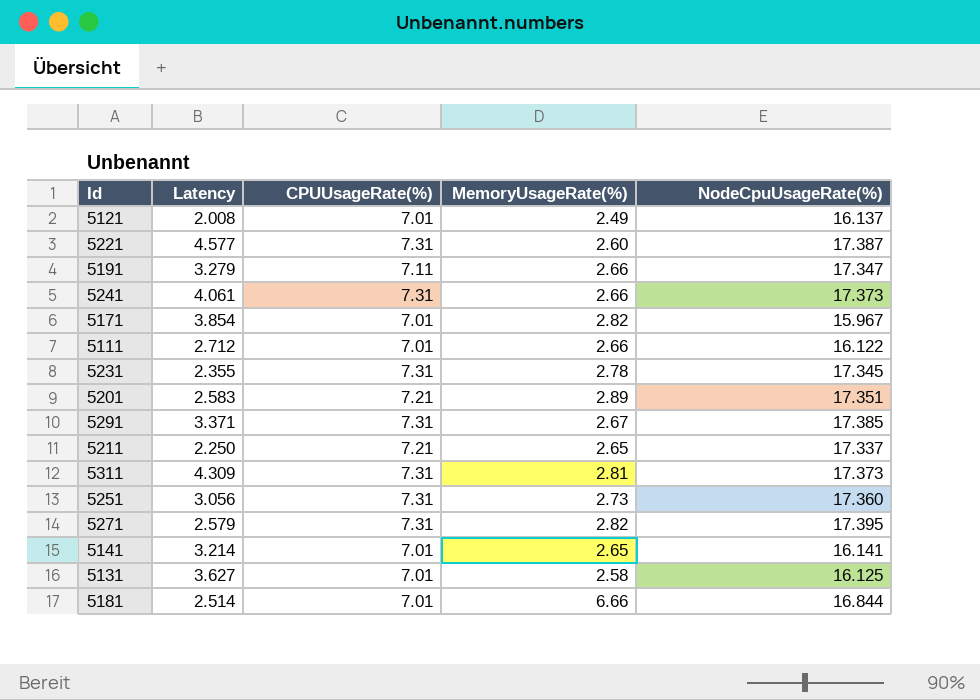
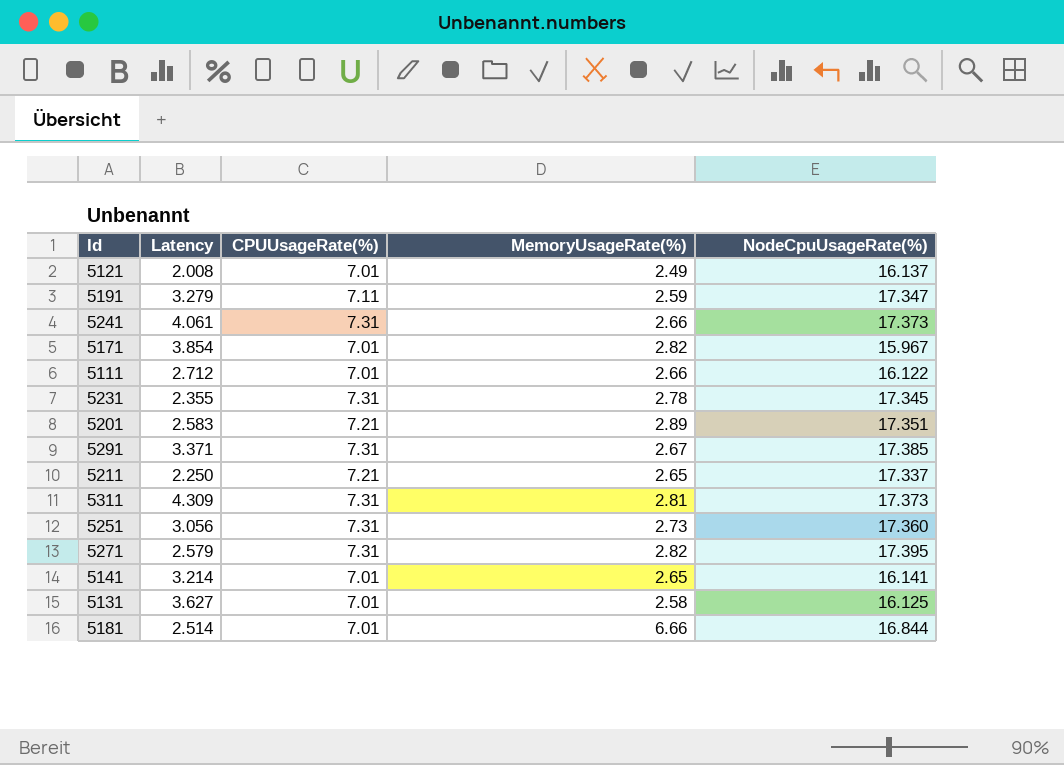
row 5221: 4.577 | 7.31 | 2.60 | 17.387 -> none
5191 | MemoryUsageRate(%): 2.66 -> 2.59

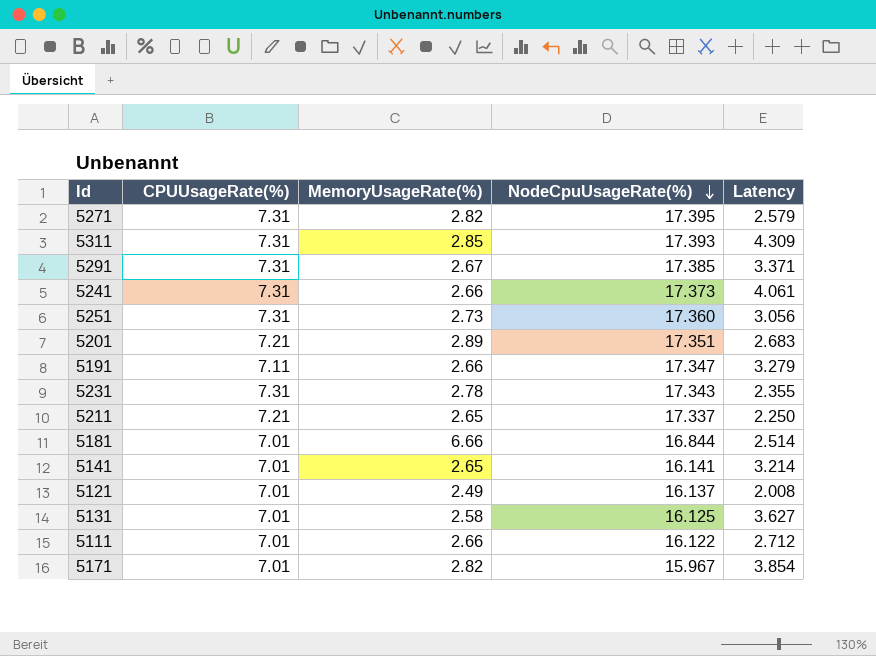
row order: none -> NodeCpuUsageRate(%) descending
column Latency | position: 2 -> 5
5311 | MemoryUsageRate(%): 2.81 -> 2.85
5311 | NodeCpuUsageRate(%): 17.373 -> 17.393
5201 | Latency: 2.583 -> 2.683
5191 | MemoryUsageRate(%): 2.59 -> 2.66
5231 | NodeCpuUsageRate(%): 17.345 -> 17.343

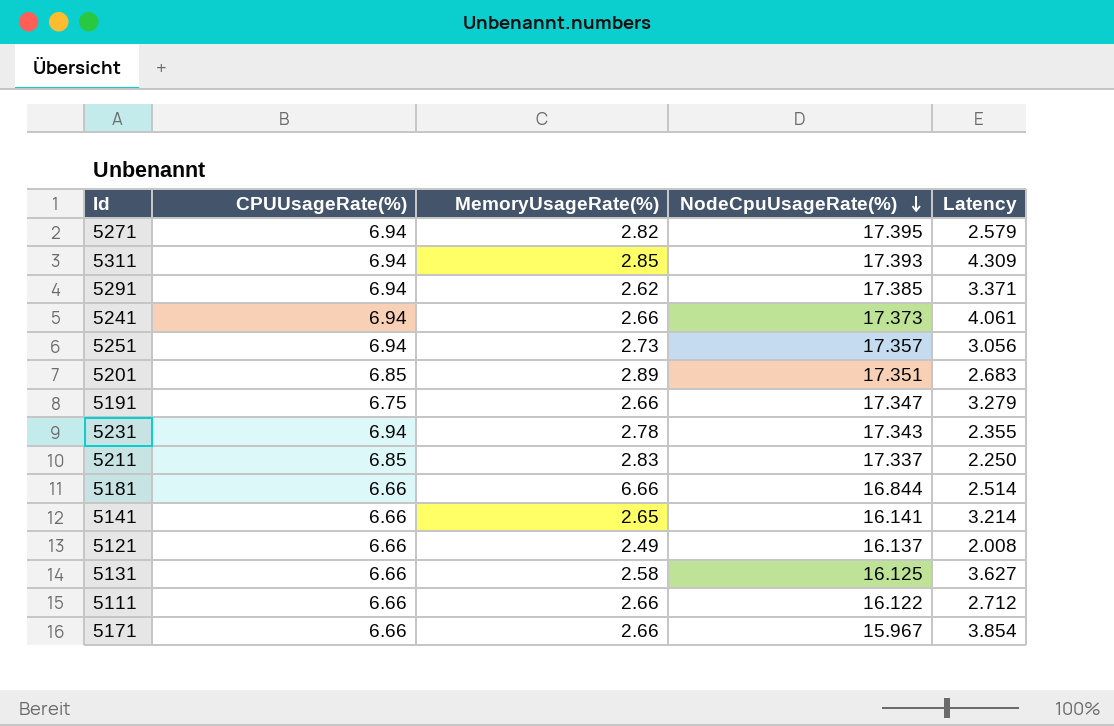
5271 | CPUUsageRate(%): 7.31 -> 6.94
5311 | CPUUsageRate(%): 7.31 -> 6.94
5291 | CPUUsageRate(%): 7.31 -> 6.94
5291 | MemoryUsageRate(%): 2.67 -> 2.62
5241 | CPUUsageRate(%): 7.31 -> 6.94
5251 | CPUUsageRate(%): 7.31 -> 6.94
5251 | NodeCpuUsageRate(%): 17.360 -> 17.357
5201 | CPUUsageRate(%): 7.21 -> 6.85
5191 | CPUUsageRate(%): 7.11 -> 6.75
5231 | CPUUsageRate(%): 7.31 -> 6.94
5211 | CPUUsageRate(%): 7.21 -> 6.85
5211 | MemoryUsageRate(%): 2.65 -> 2.83
5181 | CPUUsageRate(%): 7.01 -> 6.66
5141 | CPUUsageRate(%): 7.01 -> 6.66
5121 | CPUUsageRate(%): 7.01 -> 6.66
5131 | CPUUsageRate(%): 7.01 -> 6.66
5111 | CPUUsageRate(%): 7.01 -> 6.66
5171 | CPUUsageRate(%): 7.01 -> 6.66
5171 | MemoryUsageRate(%): 2.82 -> 2.66

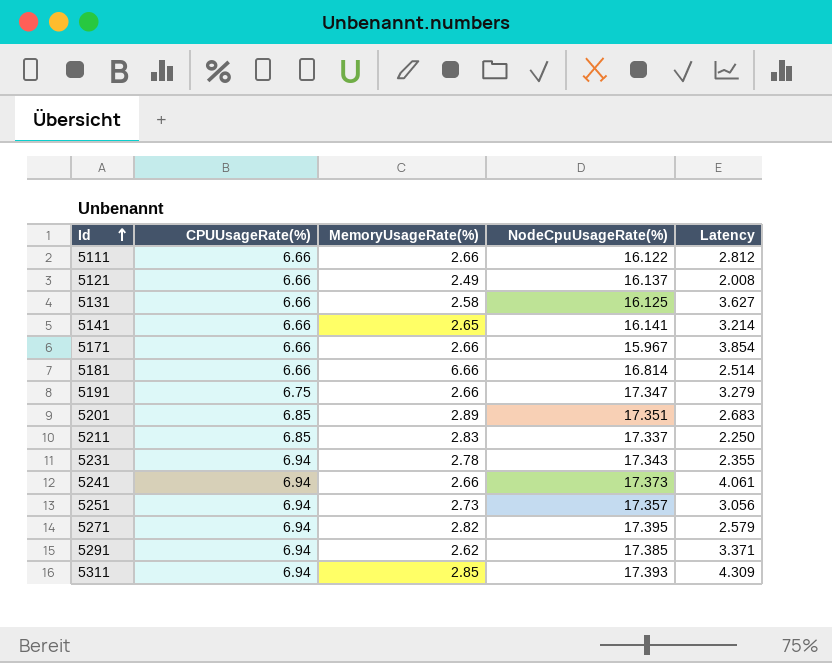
row order: NodeCpuUsageRate(%) descending -> Id ascending
5111 | Latency: 2.712 -> 2.812
5181 | NodeCpuUsageRate(%): 16.844 -> 16.814

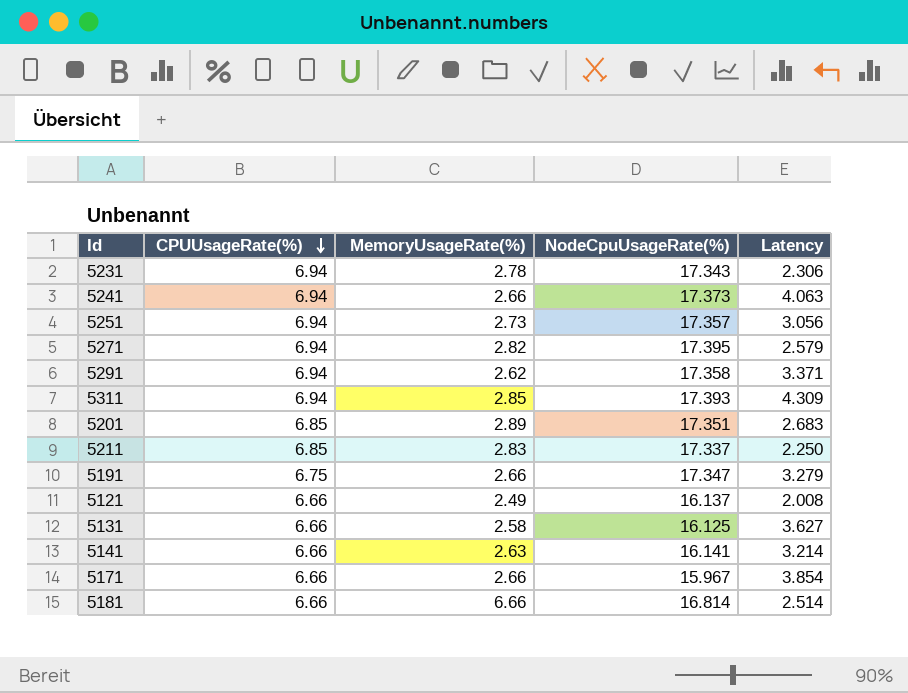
row order: Id ascending -> CPUUsageRate(%) descending
row 5111: 6.66 | 2.66 | 16.122 | 2.812 -> none
5231 | Latency: 2.355 -> 2.306
5241 | Latency: 4.061 -> 4.063
5291 | NodeCpuUsageRate(%): 17.385 -> 17.358
5141 | MemoryUsageRate(%): 2.65 -> 2.63

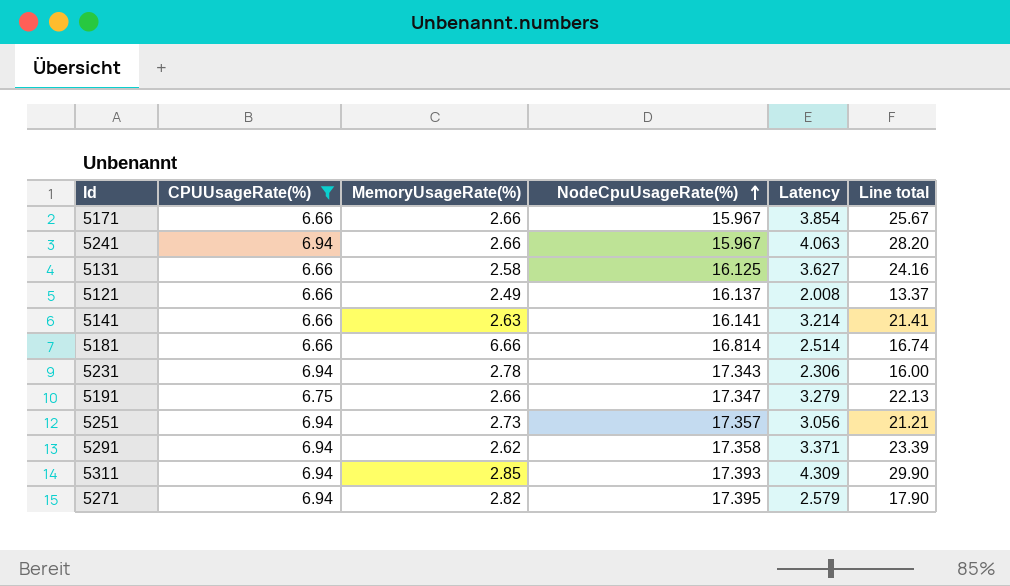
filter: none -> CPUUsageRate(%) != 6.85
row order: CPUUsageRate(%) descending -> NodeCpuUsageRate(%) ascending
column Line total | formula: none -> [CPUUsageRate(%)] * [Latency]
5241 | NodeCpuUsageRate(%): 17.373 -> 15.967

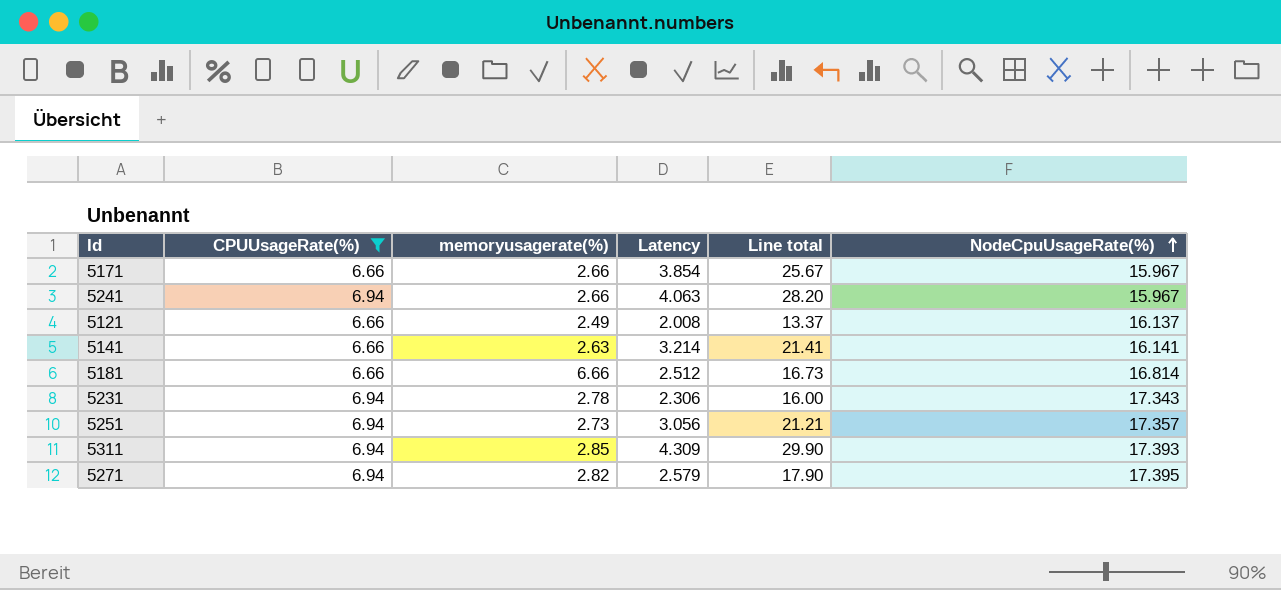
column name: MemoryUsageRate(%) -> memoryusagerate(%)
column NodeCpuUsageRate(%) | position: 4 -> 6
row 5131: 6.66 | 2.58 | 16.125 | 3.627 | 24.16 -> none
row 5191: 6.75 | 2.66 | 17.347 | 3.279 | 22.13 -> none
row 5291: 6.94 | 2.62 | 17.358 | 3.371 | 23.39 -> none
5181 | Latency: 2.514 -> 2.512
5181 | Line total: 16.74 -> 16.73

